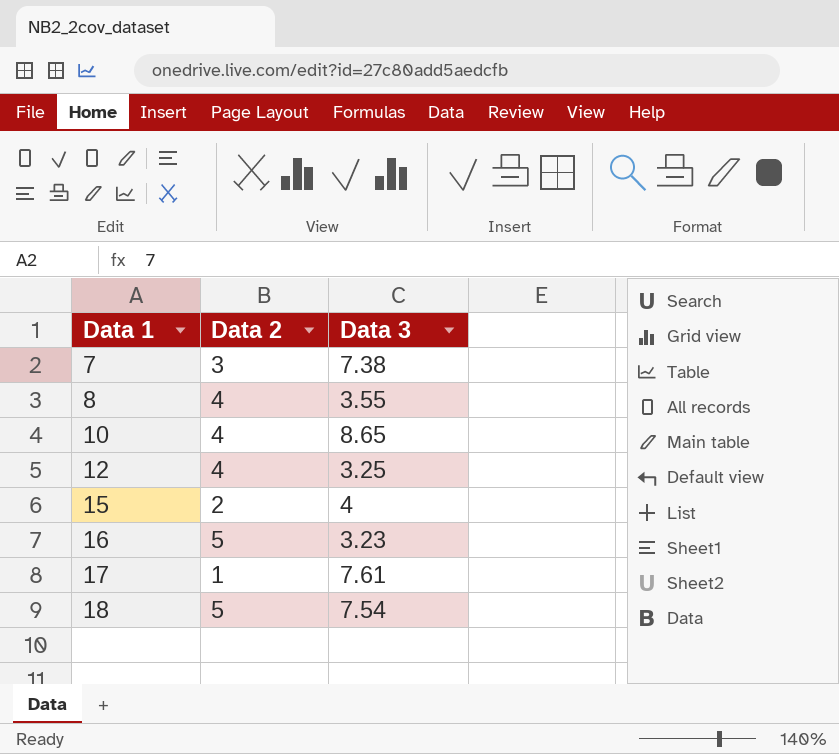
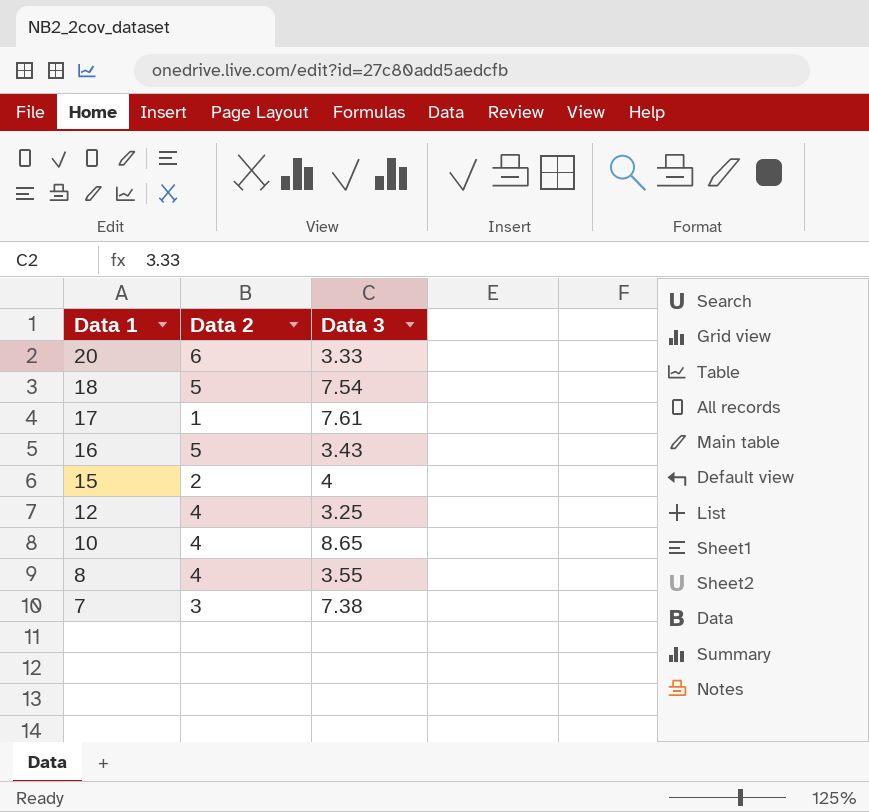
row order: Data 1 ascending -> Data 1 descending
row 20: none -> 6 | 3.33
16 | Data 3: 3.23 -> 3.43

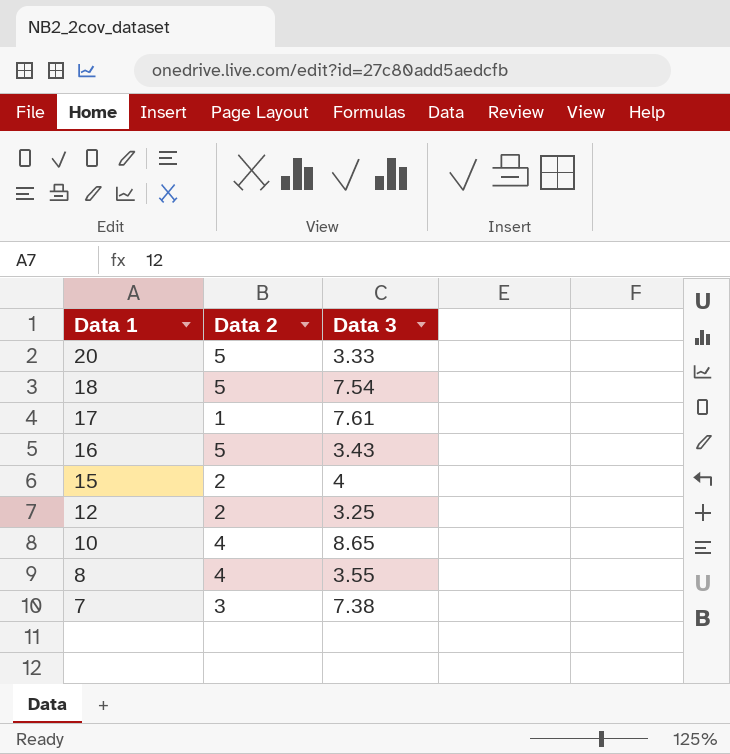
20 | Data 2: 6 -> 5
12 | Data 2: 4 -> 2

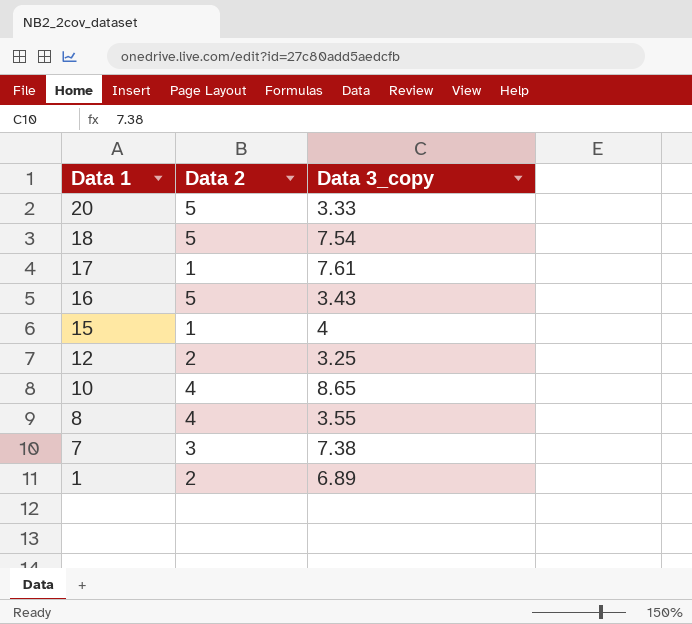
column name: Data 3 -> Data 3_copy
15 | Data 2: 2 -> 1
row 1: none -> 2 | 6.89

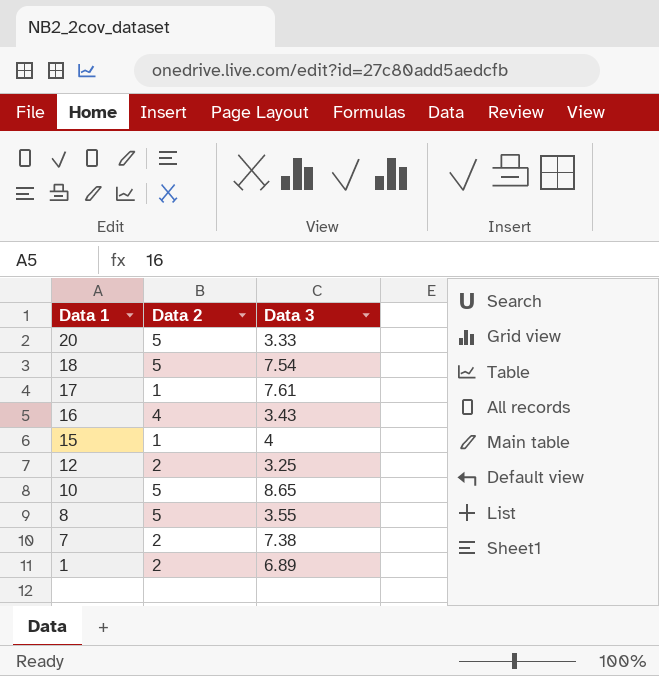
column name: Data 3_copy -> Data 3
16 | Data 2: 5 -> 4
10 | Data 2: 4 -> 5
8 | Data 2: 4 -> 5
7 | Data 2: 3 -> 2

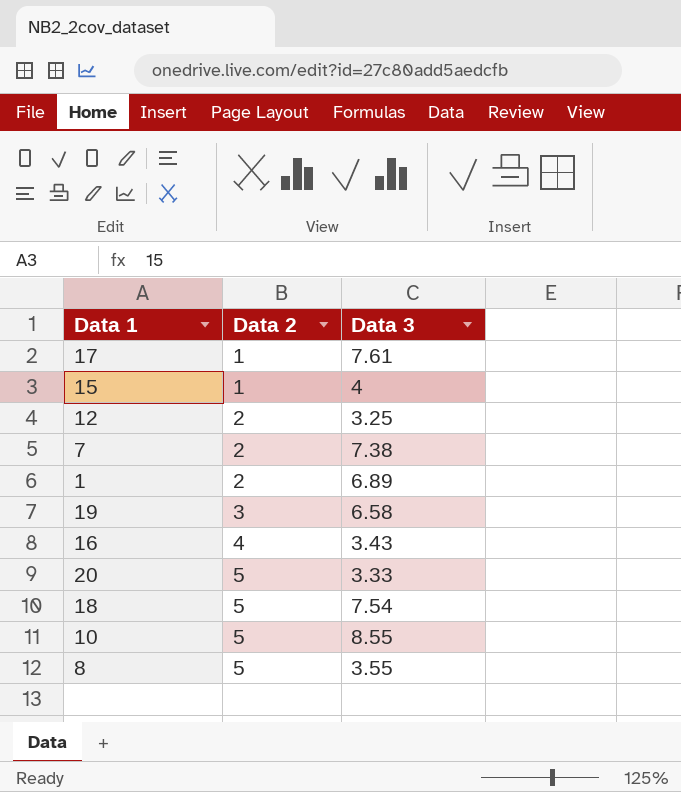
row order: Data 1 descending -> Data 2 ascending
row 19: none -> 3 | 6.58
10 | Data 3: 8.65 -> 8.55

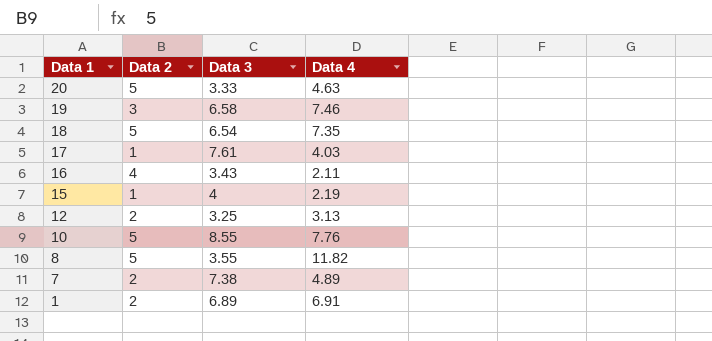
row order: Data 2 ascending -> Data 1 descending
column Data 4 | position: none -> 4
18 | Data 3: 7.54 -> 6.54

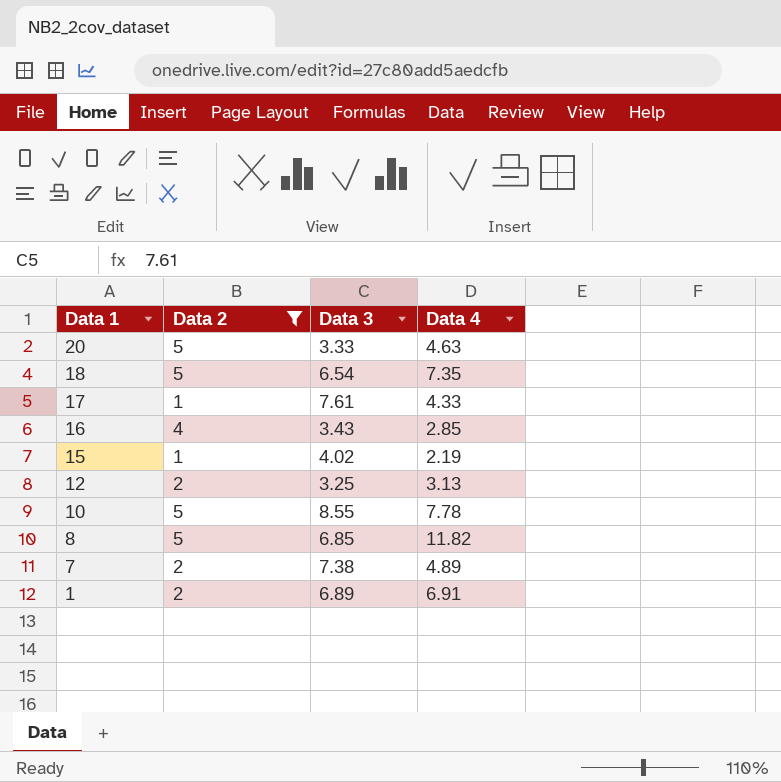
filter: none -> Data 2 != 3
17 | Data 4: 4.03 -> 4.33
16 | Data 4: 2.11 -> 2.85
15 | Data 3: 4 -> 4.02
10 | Data 4: 7.76 -> 7.78
8 | Data 3: 3.55 -> 6.85

